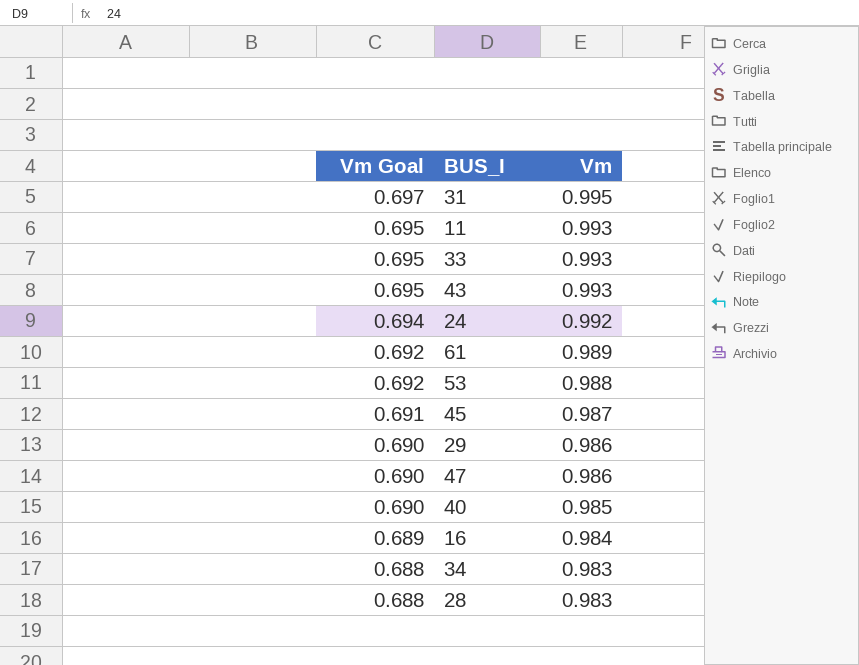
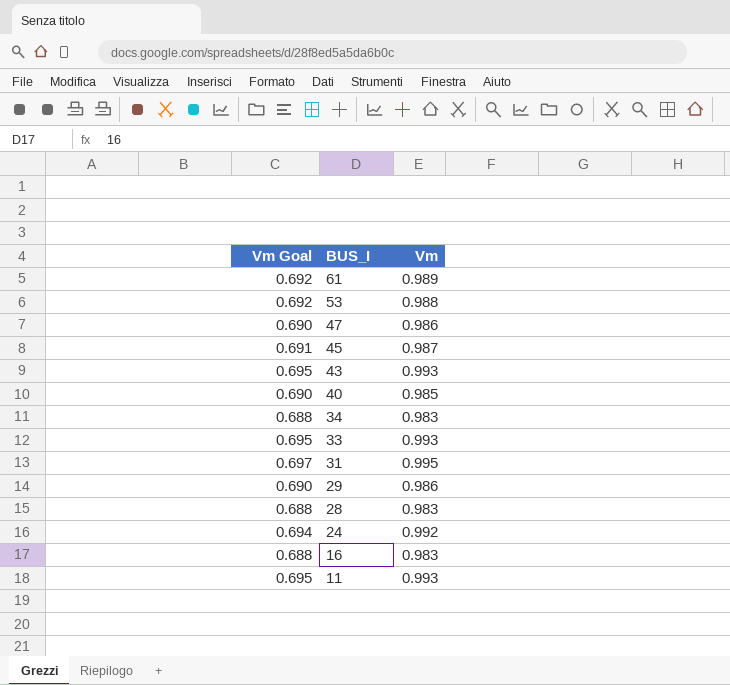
row order: Vm Goal descending -> BUS_I descending
16 | Vm Goal: 0.689 -> 0.688
16 | Vm: 0.984 -> 0.983

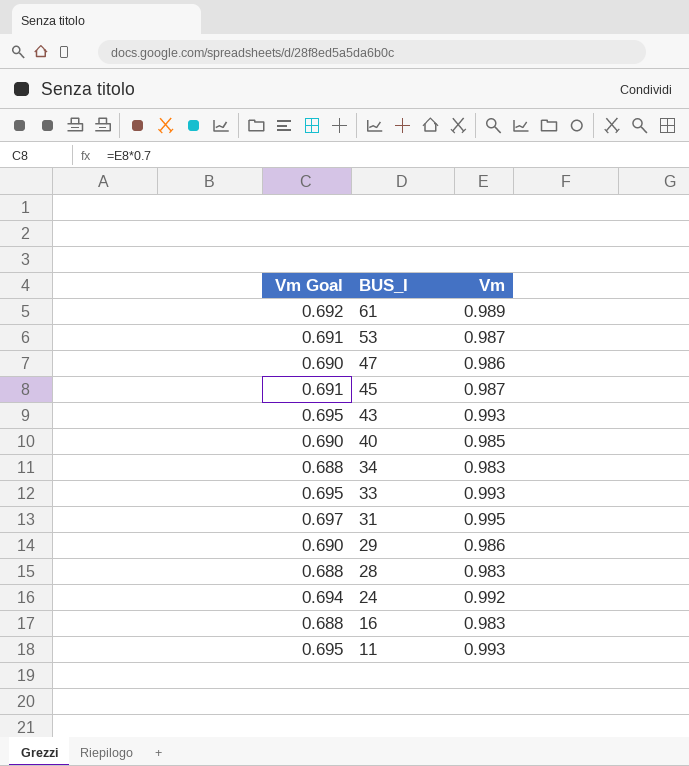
53 | Vm Goal: 0.692 -> 0.691
53 | Vm: 0.988 -> 0.987

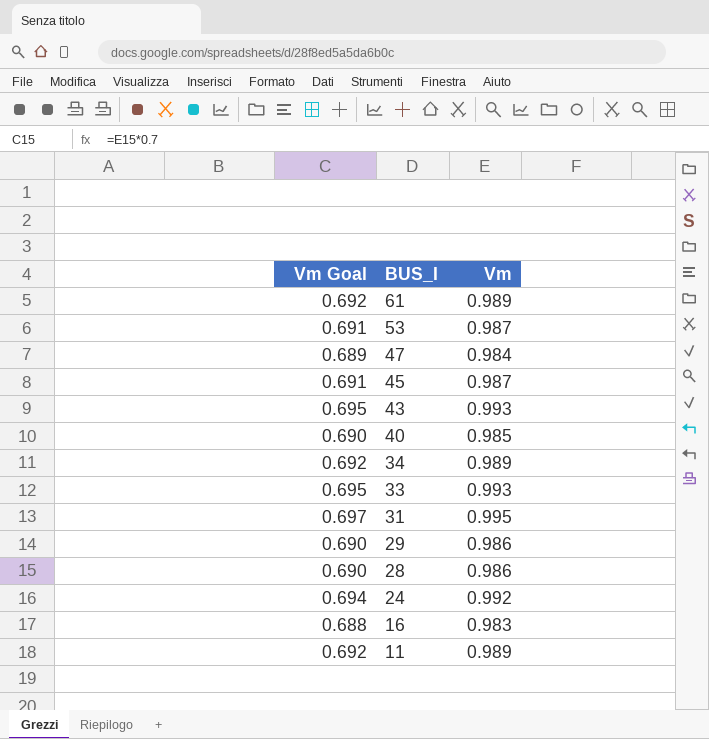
47 | Vm Goal: 0.690 -> 0.689
47 | Vm: 0.986 -> 0.984
34 | Vm Goal: 0.688 -> 0.692
34 | Vm: 0.983 -> 0.989
28 | Vm Goal: 0.688 -> 0.690
28 | Vm: 0.983 -> 0.986
11 | Vm Goal: 0.695 -> 0.692
11 | Vm: 0.993 -> 0.989

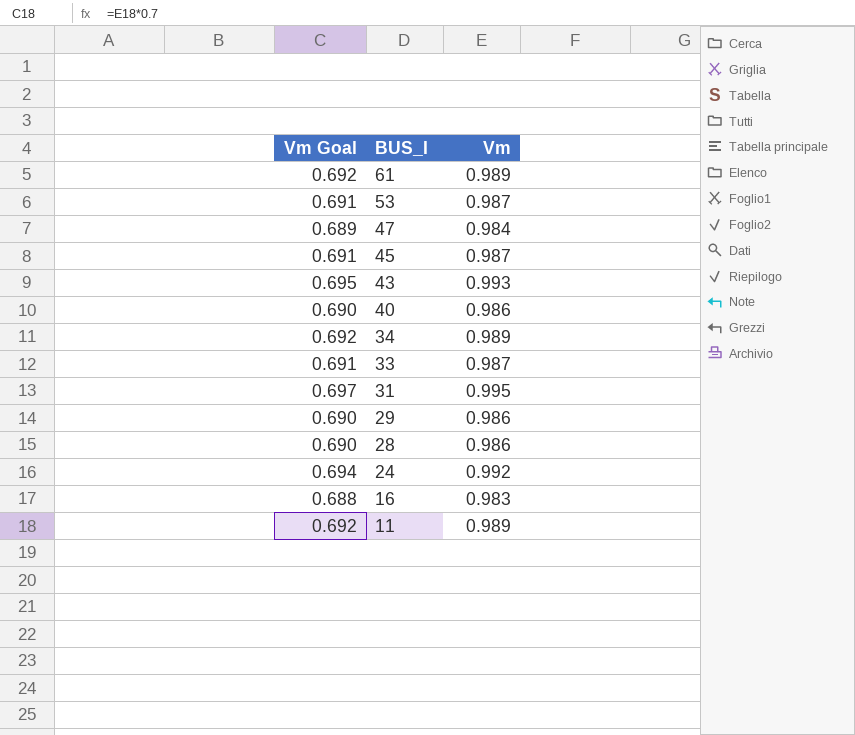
40 | Vm: 0.985 -> 0.986
33 | Vm Goal: 0.695 -> 0.691
33 | Vm: 0.993 -> 0.987

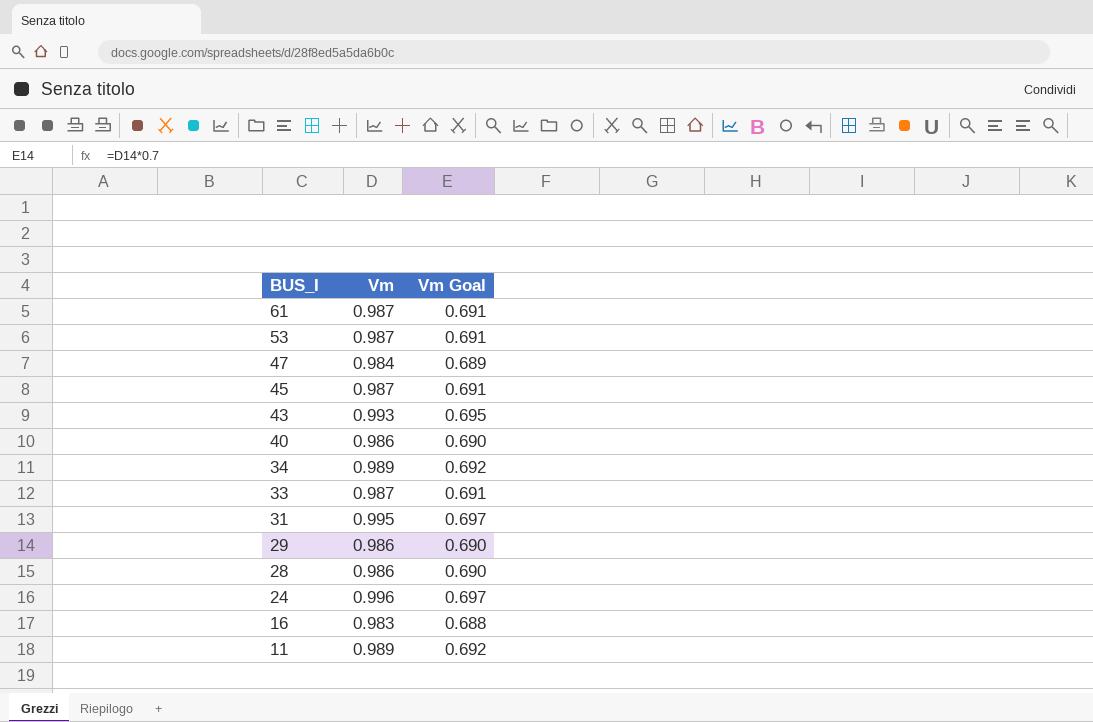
column Vm Goal | position: 1 -> 3
61 | Vm: 0.989 -> 0.987
61 | Vm Goal: 0.692 -> 0.691
24 | Vm: 0.992 -> 0.996
24 | Vm Goal: 0.694 -> 0.697

